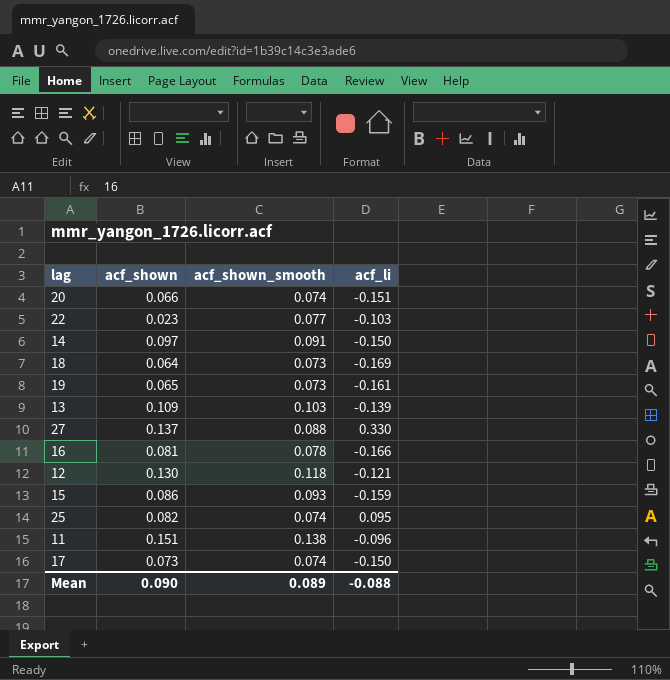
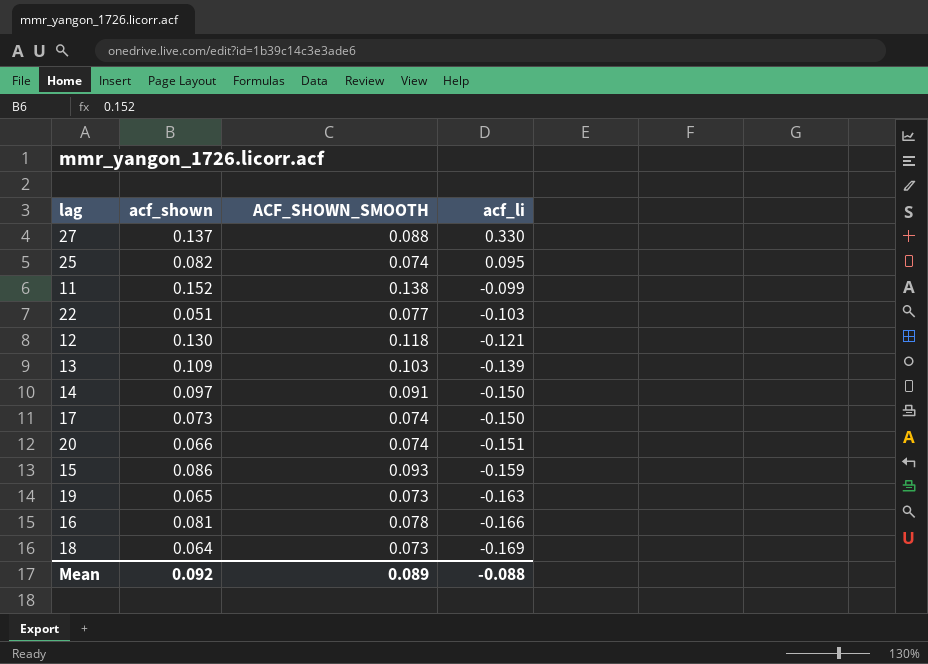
row order: none -> acf_li descending
column name: acf_shown_smooth -> ACF_SHOWN_SMOOTH
11 | acf_shown: 0.151 -> 0.152
11 | acf_li: -0.096 -> -0.099
22 | acf_shown: 0.023 -> 0.051
19 | acf_li: -0.161 -> -0.163
Mean | acf_shown: 0.090 -> 0.092

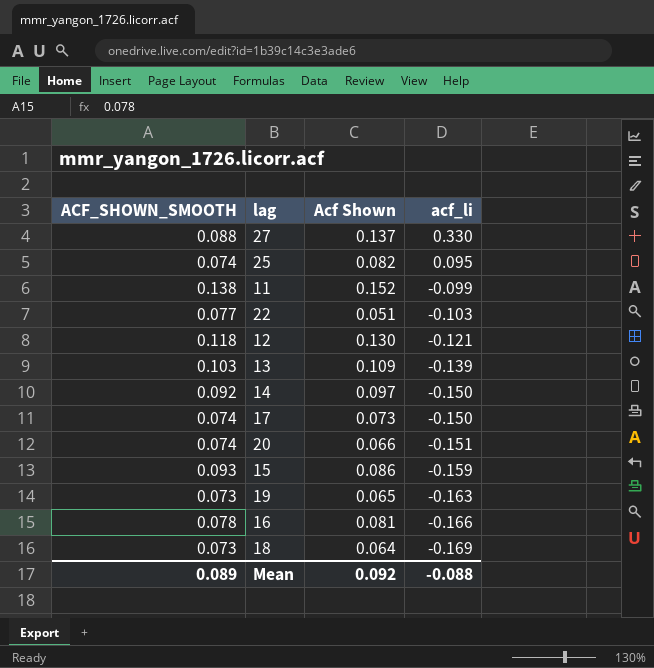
column ACF_SHOWN_SMOOTH | position: 3 -> 1
column name: acf_shown -> Acf Shown
14 | ACF_SHOWN_SMOOTH: 0.091 -> 0.092

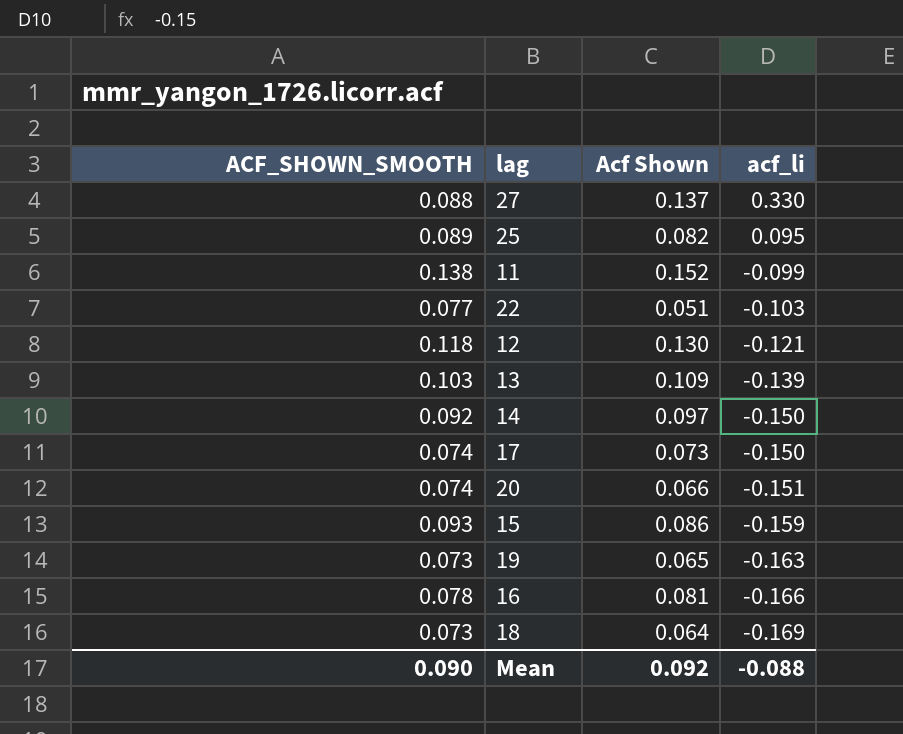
25 | ACF_SHOWN_SMOOTH: 0.074 -> 0.089
Mean | ACF_SHOWN_SMOOTH: 0.089 -> 0.090

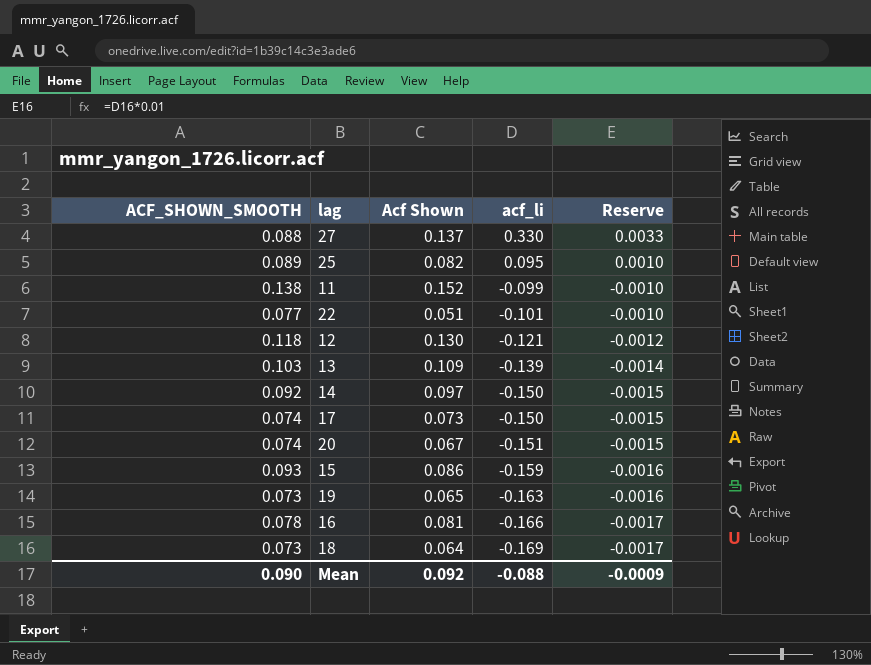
column Reserve | formula: none -> [acf_li] * 0.01
22 | acf_li: -0.103 -> -0.101
20 | Acf Shown: 0.066 -> 0.067

